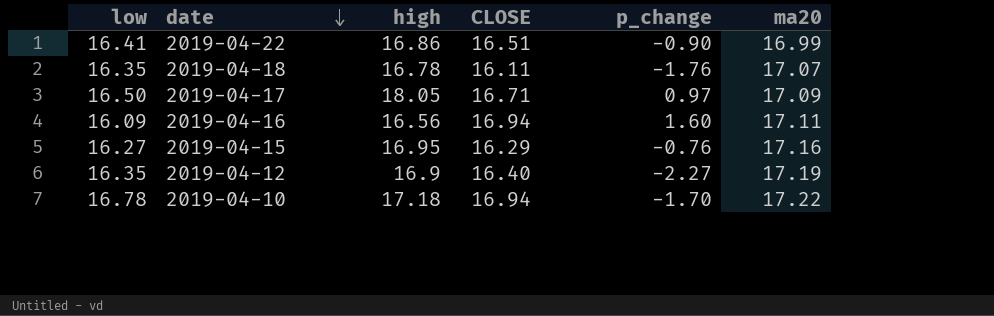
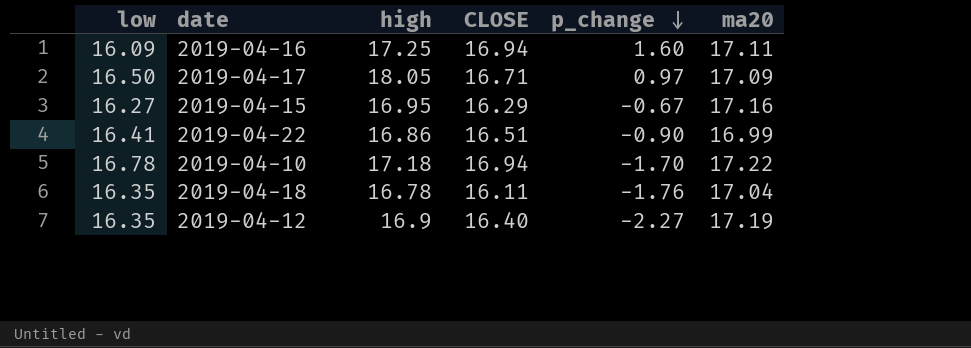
row order: date descending -> p_change descending
2019-04-16 | high: 16.56 -> 17.25
2019-04-15 | p_change: -0.76 -> -0.67
2019-04-18 | ma20: 17.07 -> 17.04

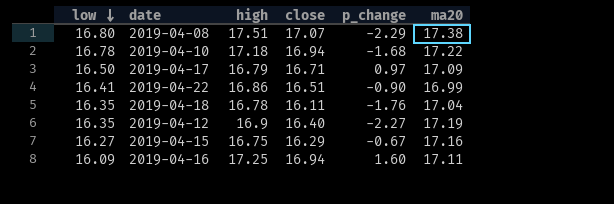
row order: p_change descending -> low descending
column name: CLOSE -> close
row 2019-04-08: none -> 16.80 | 17.51 | 17.07 | -2.29 | 17.38
2019-04-10 | p_change: -1.70 -> -1.68
2019-04-17 | high: 18.05 -> 16.79
2019-04-15 | high: 16.95 -> 16.75

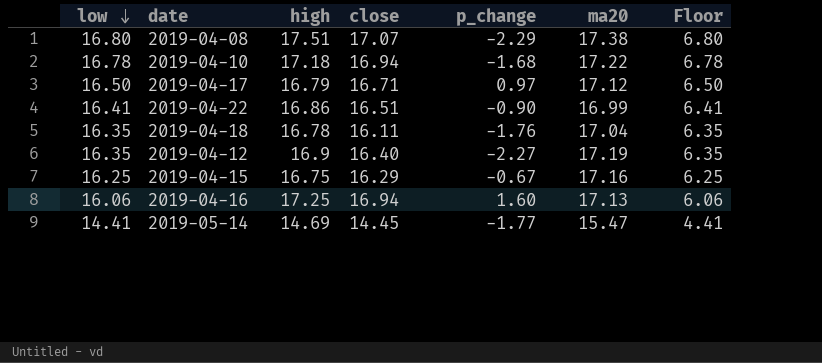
column Floor | formula: none -> [low] - 10
2019-04-17 | ma20: 17.09 -> 17.12
2019-04-15 | low: 16.27 -> 16.25
2019-04-16 | low: 16.09 -> 16.06
2019-04-16 | ma20: 17.11 -> 17.13
row 2019-05-14: none -> 14.41 | 14.69 | 14.45 | -1.77 | 15.47 | 4.41

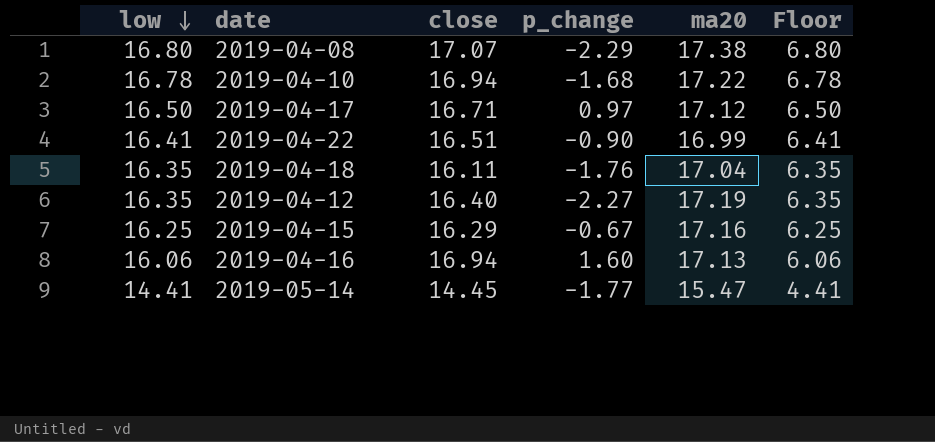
column high | position: 3 -> none

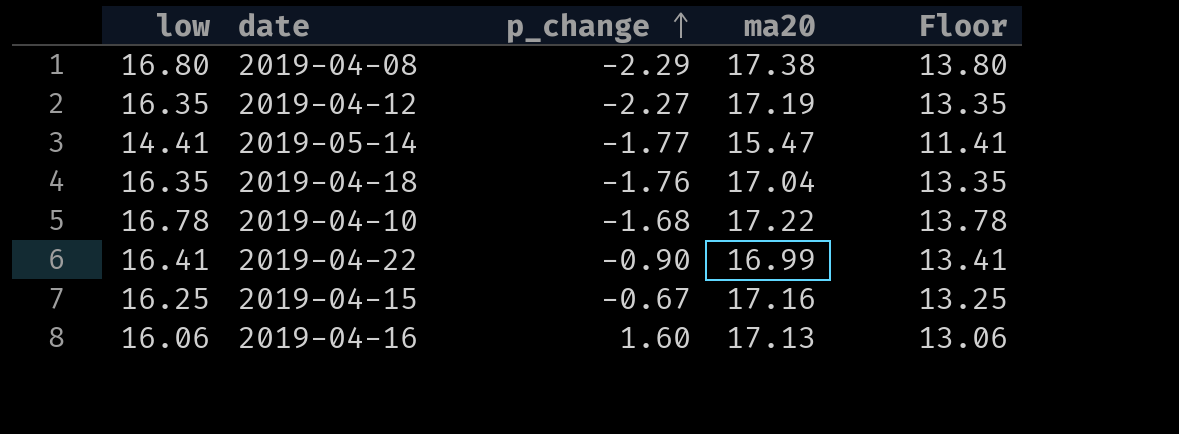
row order: low descending -> p_change ascending
column close | position: 3 -> none
column Floor | formula: [low] - 10 -> [low] - 3
row 2019-04-17: 16.50 | 16.71 | 0.97 | 17.12 | 6.50 -> none

